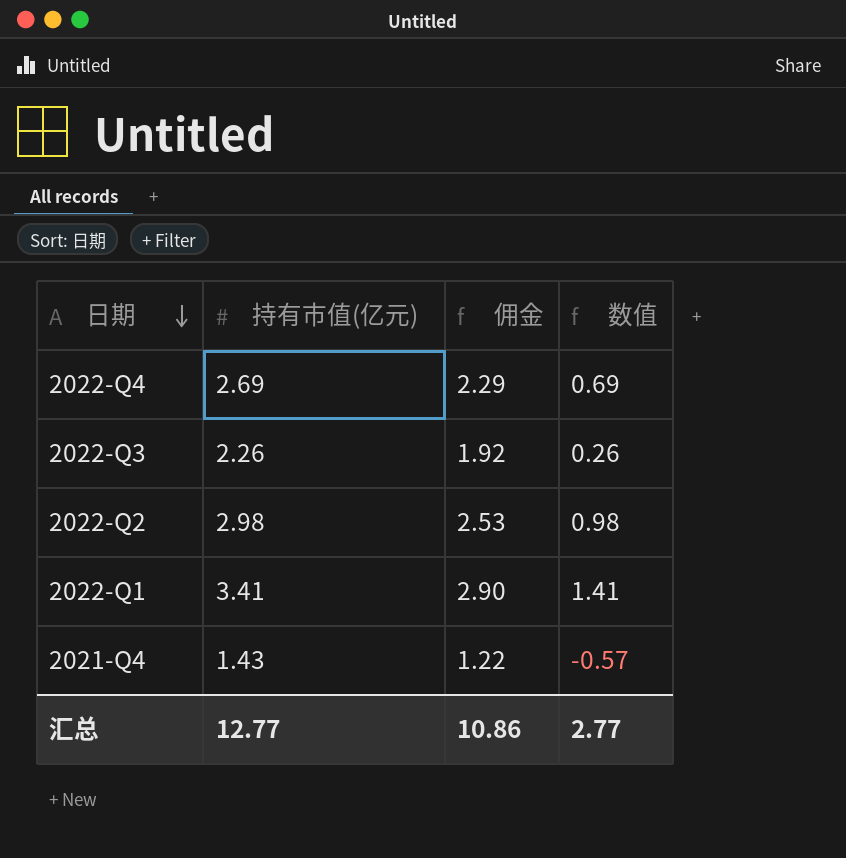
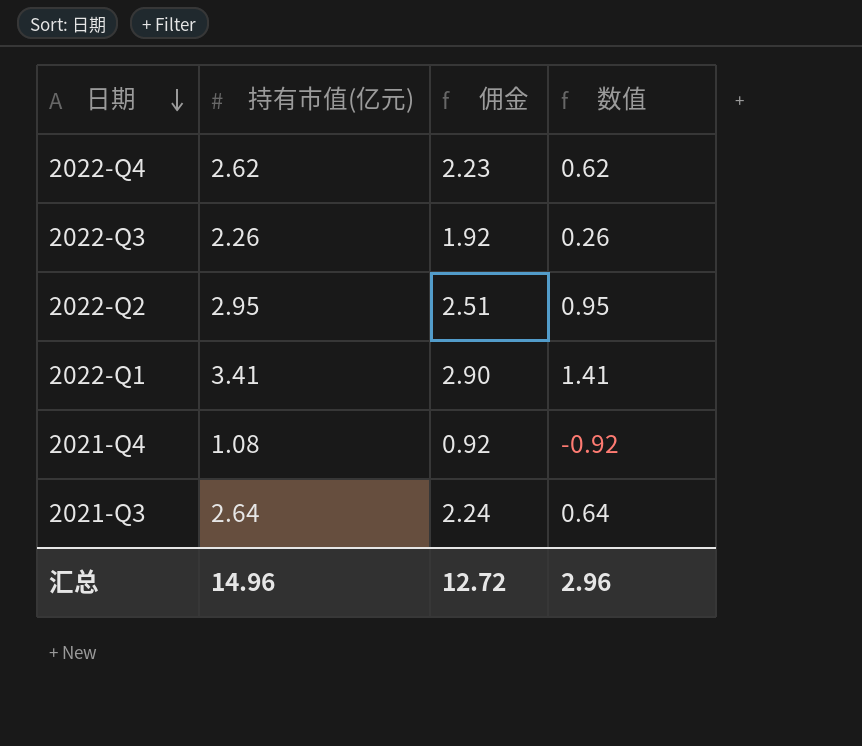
2022-Q4 | 持有市值(亿元): 2.69 -> 2.62
2022-Q4 | 佣金: 2.29 -> 2.23
2022-Q4 | 数值: 0.69 -> 0.62
2022-Q2 | 持有市值(亿元): 2.98 -> 2.95
2022-Q2 | 佣金: 2.53 -> 2.51
2022-Q2 | 数值: 0.98 -> 0.95
2021-Q4 | 持有市值(亿元): 1.43 -> 1.08
2021-Q4 | 佣金: 1.22 -> 0.92
2021-Q4 | 数值: -0.57 -> -0.92
row 2021-Q3: none -> 2.64 | 2.24 | 0.64
汇总 | 持有市值(亿元): 12.77 -> 14.96
汇总 | 佣金: 10.86 -> 12.72
汇总 | 数值: 2.77 -> 2.96

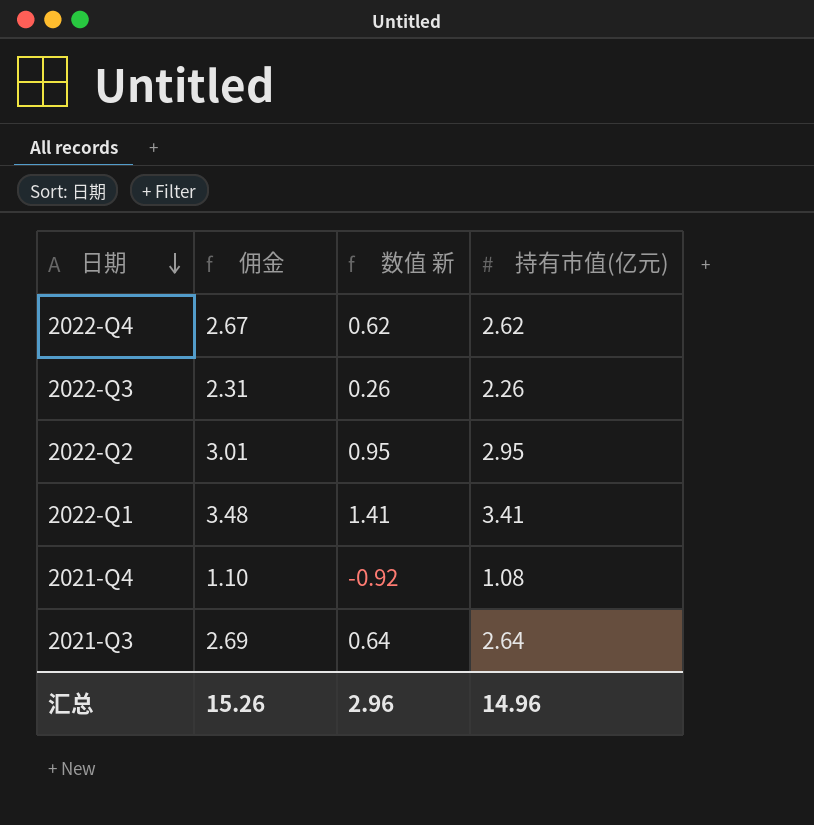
column 佣金 | formula: [持有市值(亿元)] * 0.85 -> [持有市值(亿元)] * 1.02
column name: 数值 -> 数值 新
column 持有市值(亿元) | position: 2 -> 4
汇总 | 佣金: 12.72 -> 15.26

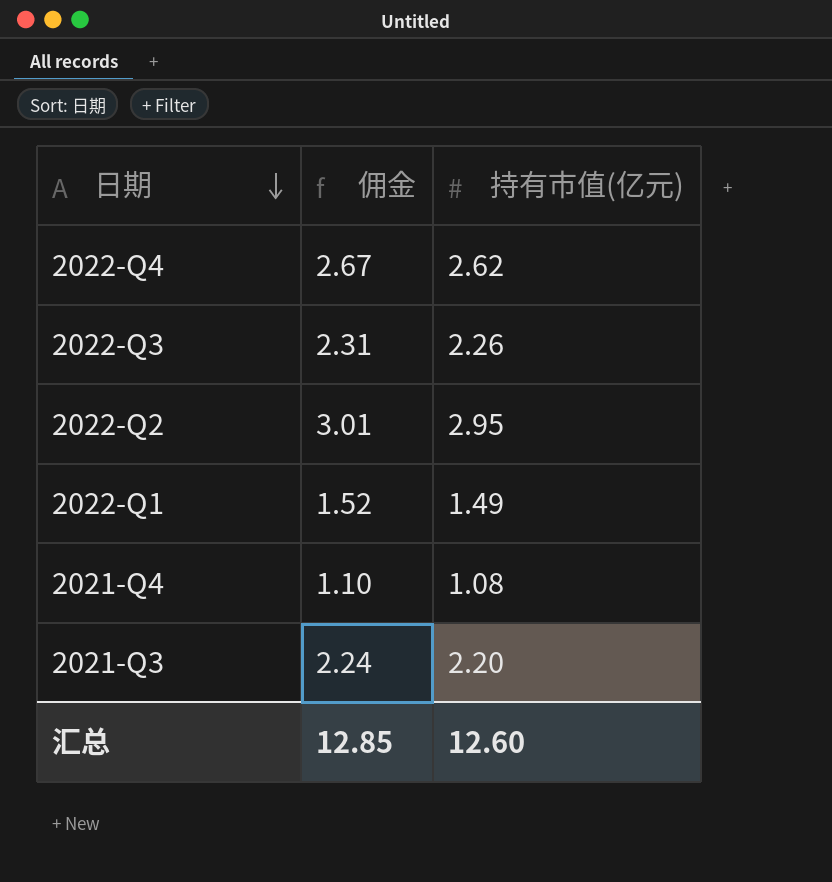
column 数值 新 | formula: [持有市值(亿元)] - 2 -> none
2022-Q1 | 佣金: 3.48 -> 1.52
2022-Q1 | 持有市值(亿元): 3.41 -> 1.49
2021-Q3 | 佣金: 2.69 -> 2.24
2021-Q3 | 持有市值(亿元): 2.64 -> 2.20
汇总 | 佣金: 15.26 -> 12.85
汇总 | 持有市值(亿元): 14.96 -> 12.60

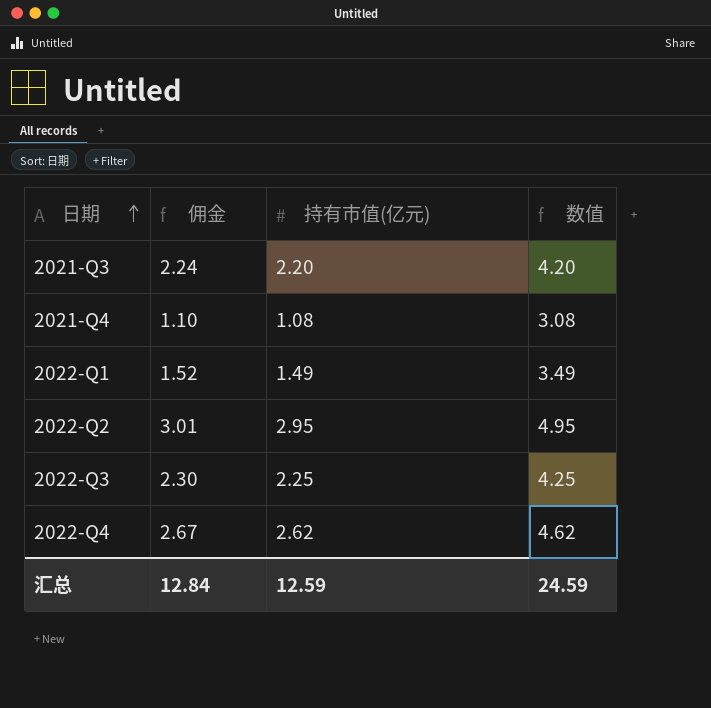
row order: 日期 descending -> 日期 ascending
column 数值 | formula: none -> [持有市值(亿元)] + 2
2022-Q3 | 佣金: 2.31 -> 2.30
2022-Q3 | 持有市值(亿元): 2.26 -> 2.25
汇总 | 佣金: 12.85 -> 12.84
汇总 | 持有市值(亿元): 12.60 -> 12.59

